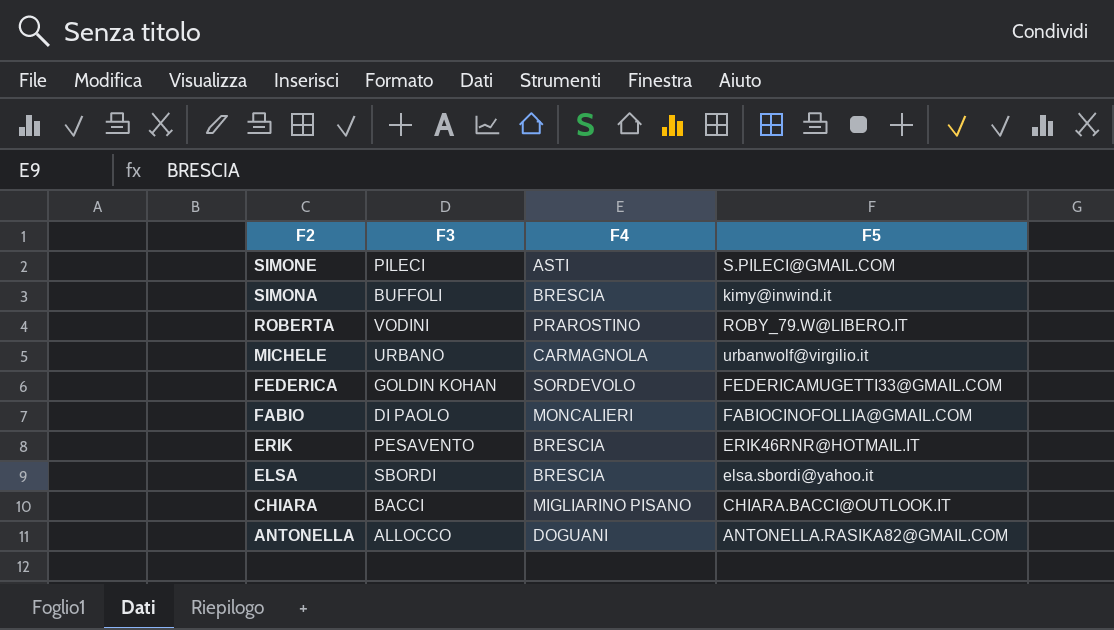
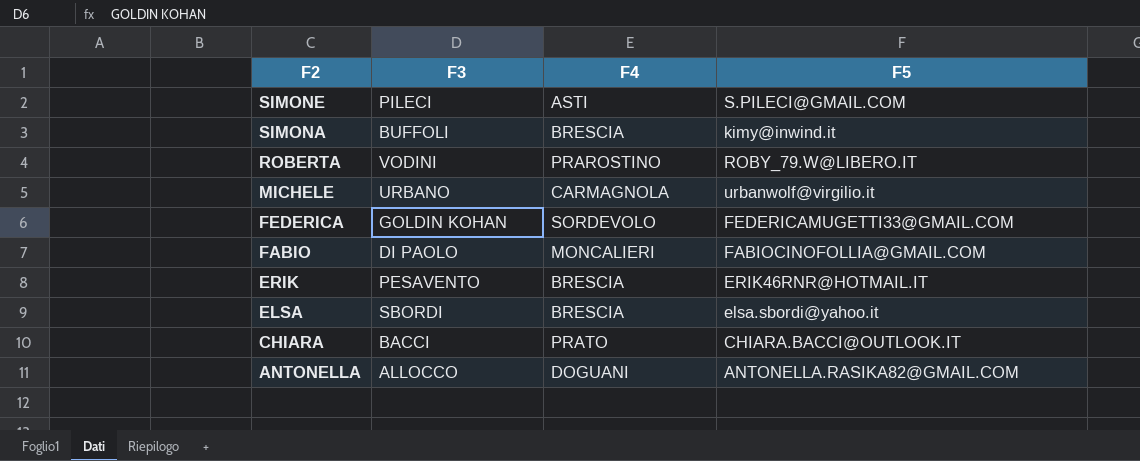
CHIARA | F4: MIGLIARINO PISANO -> PRATO

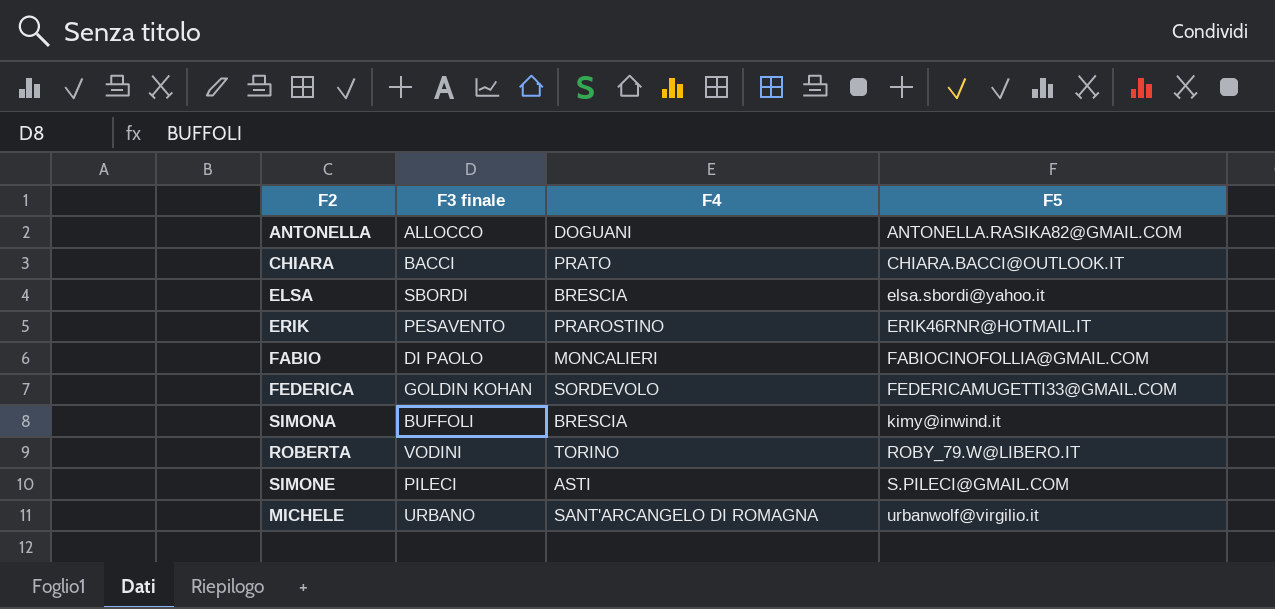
row order: F2 descending -> F5 ascending
column name: F3 -> F3 finale
ERIK | F4: BRESCIA -> PRAROSTINO
ROBERTA | F4: PRAROSTINO -> TORINO
MICHELE | F4: CARMAGNOLA -> SANT'ARCANGELO DI ROMAGNA

